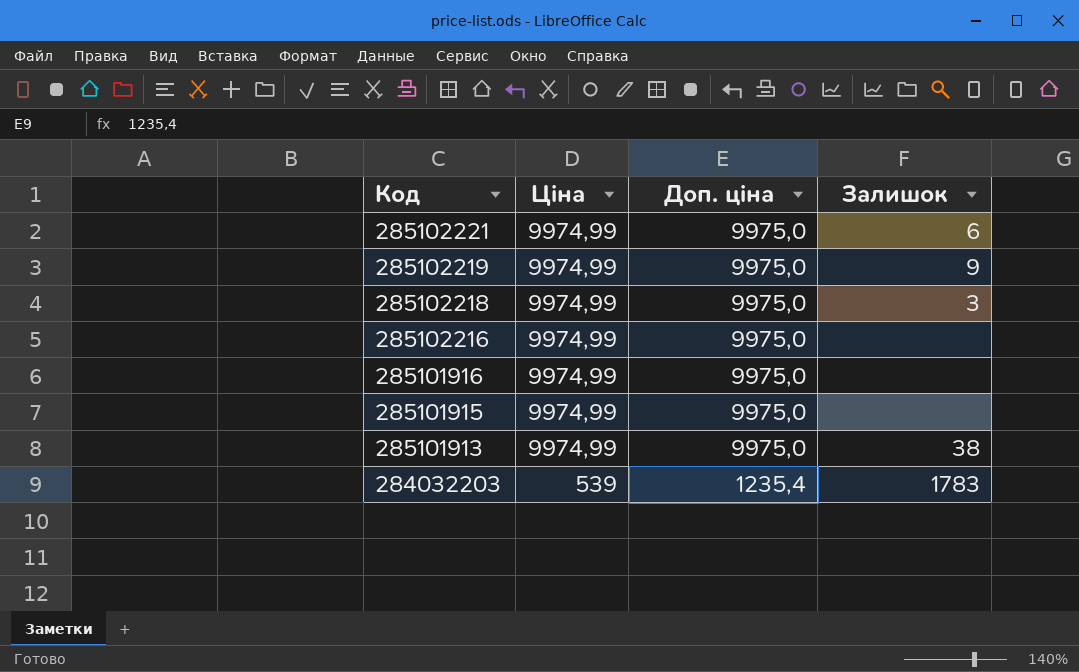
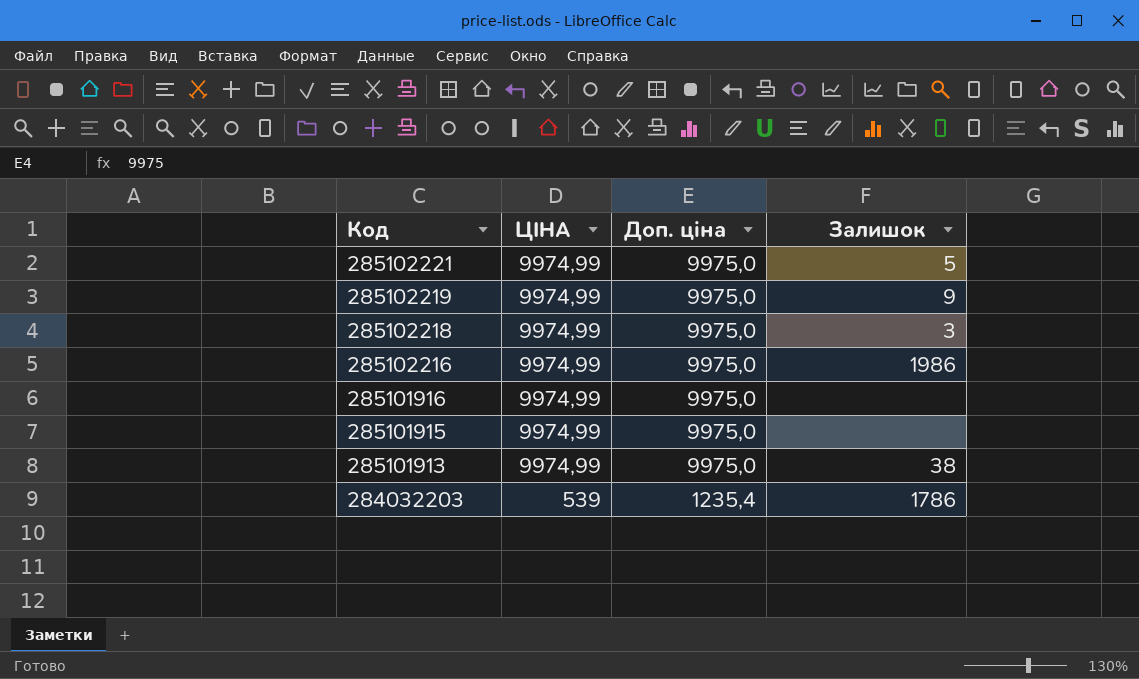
column name: Ціна -> ЦІНА
285102221 | Залишок: 6 -> 5
285102216 | Залишок: none -> 1986
284032203 | Залишок: 1783 -> 1786

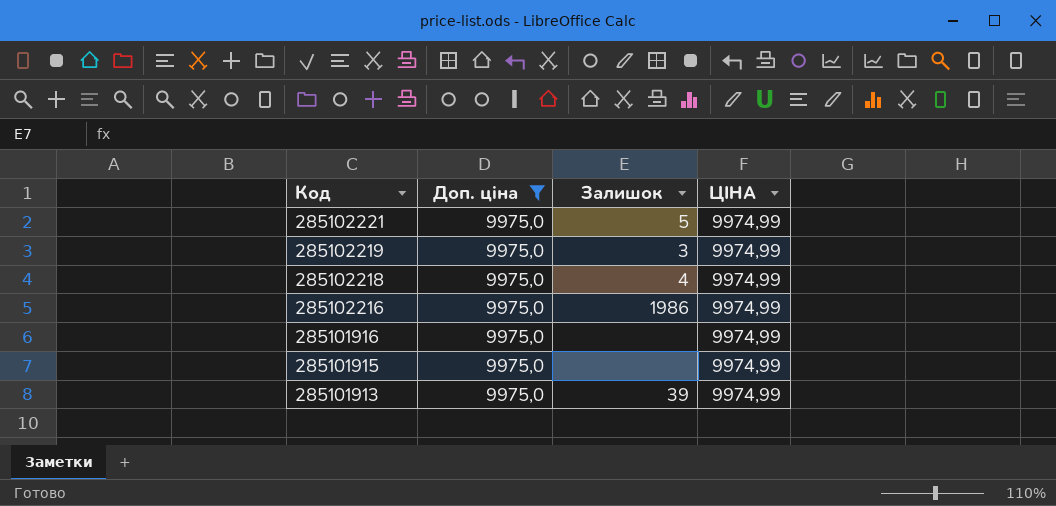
filter: none -> Доп. ціна = 9975,0
column ЦІНА | position: 2 -> 4
285102219 | Залишок: 9 -> 3
285102218 | Залишок: 3 -> 4
285101913 | Залишок: 38 -> 39

